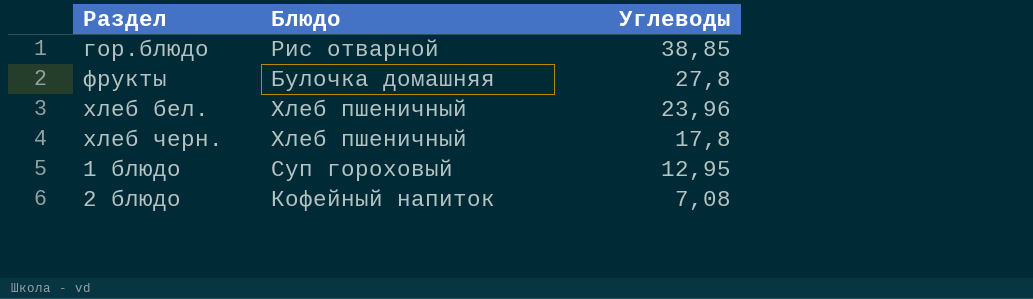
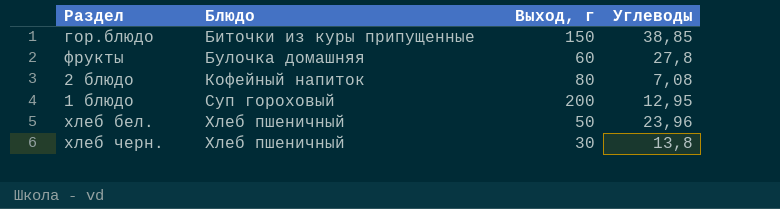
row order: Углеводы descending -> Блюдо ascending
column Выход, г | position: none -> 3
гор.блюдо | Блюдо: Рис отварной -> Биточки из куры припущенные
хлеб черн. | Углеводы: 17,8 -> 13,8

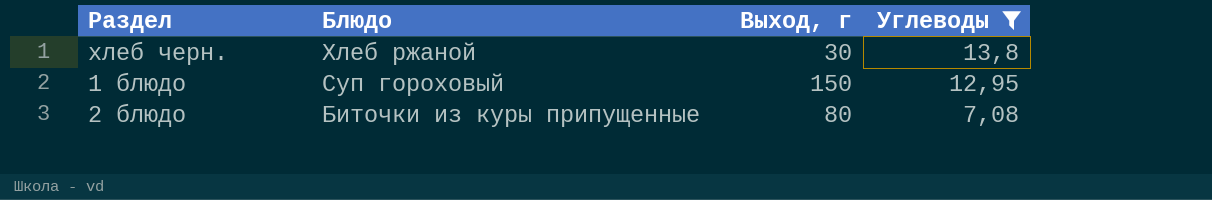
filter: none -> Углеводы <= 13,8
row order: Блюдо ascending -> Блюдо descending
хлеб черн. | Блюдо: Хлеб пшеничный -> Хлеб ржаной
1 блюдо | Выход, г: 200 -> 150
2 блюдо | Блюдо: Кофейный напиток -> Биточки из куры припущенные

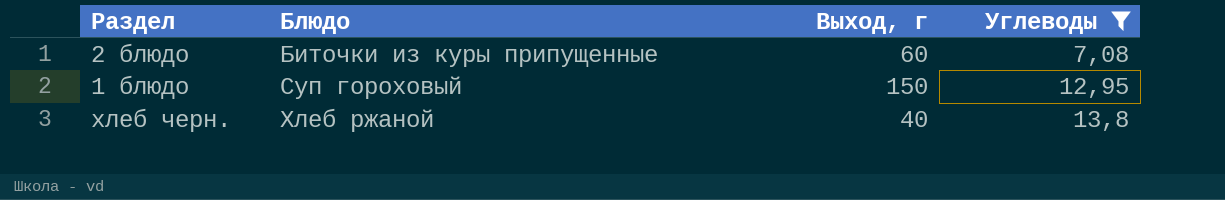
row order: Блюдо descending -> Блюдо ascending
2 блюдо | Выход, г: 80 -> 60
хлеб черн. | Выход, г: 30 -> 40

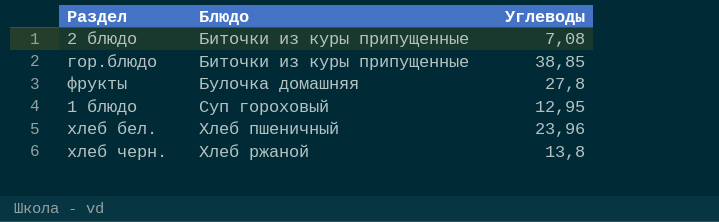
filter: Углеводы <= 13,8 -> none
column Выход, г | position: 3 -> none

